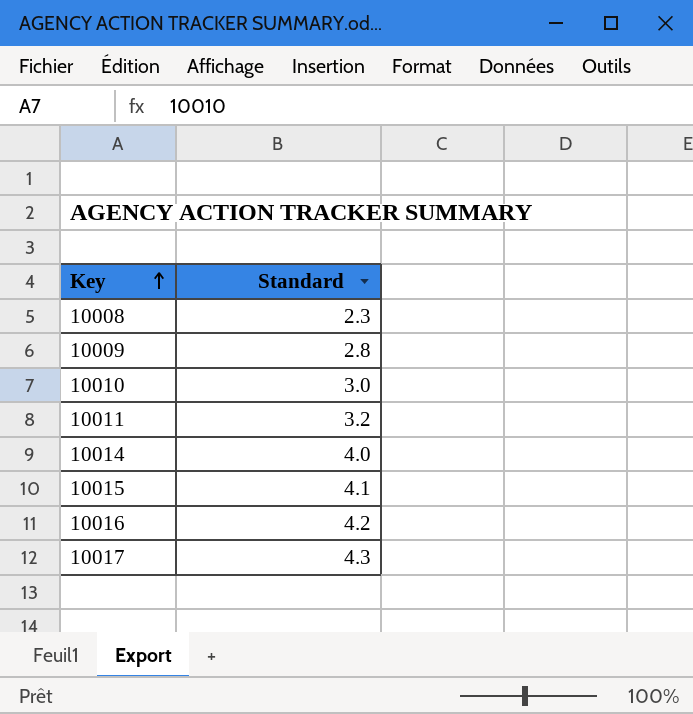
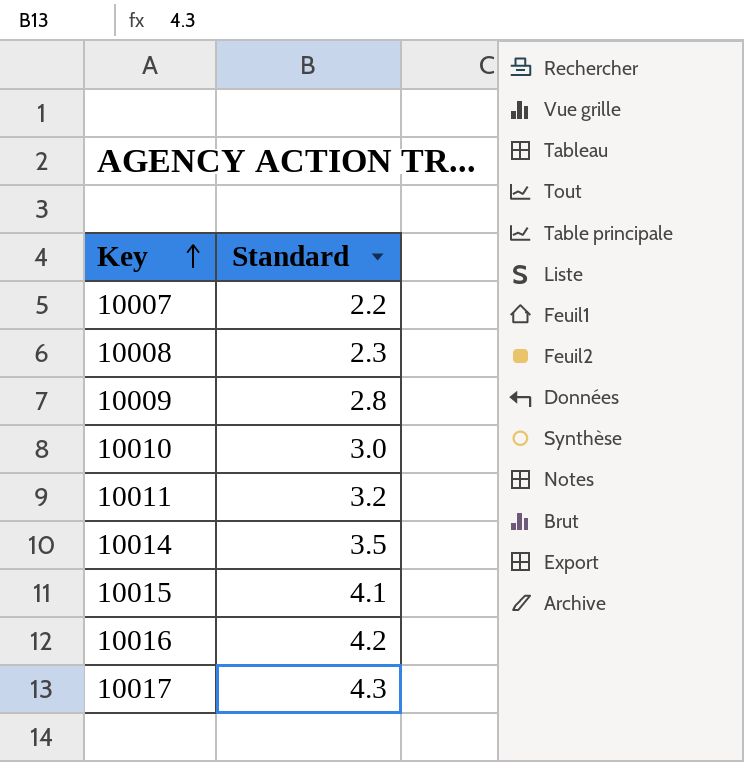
row 10007: none -> 2.2
10014 | Standard: 4.0 -> 3.5

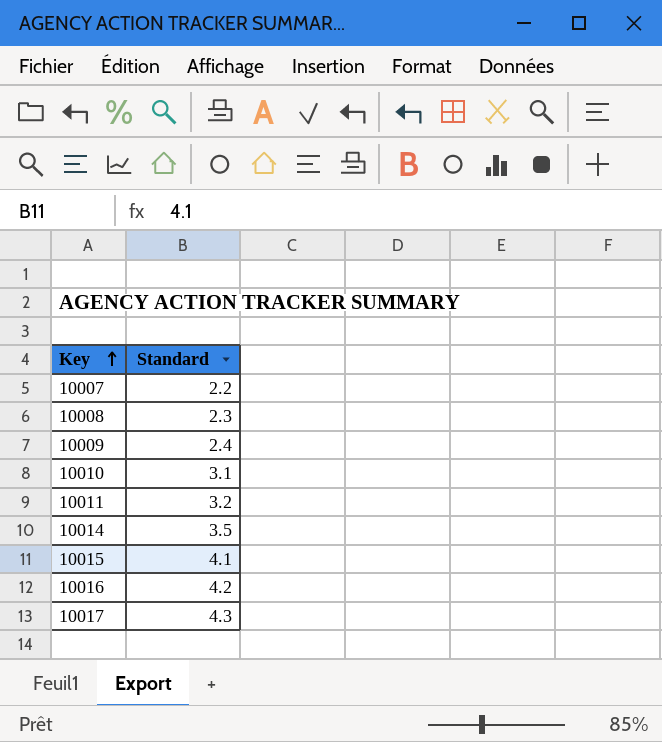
10009 | Standard: 2.8 -> 2.4
10010 | Standard: 3.0 -> 3.1

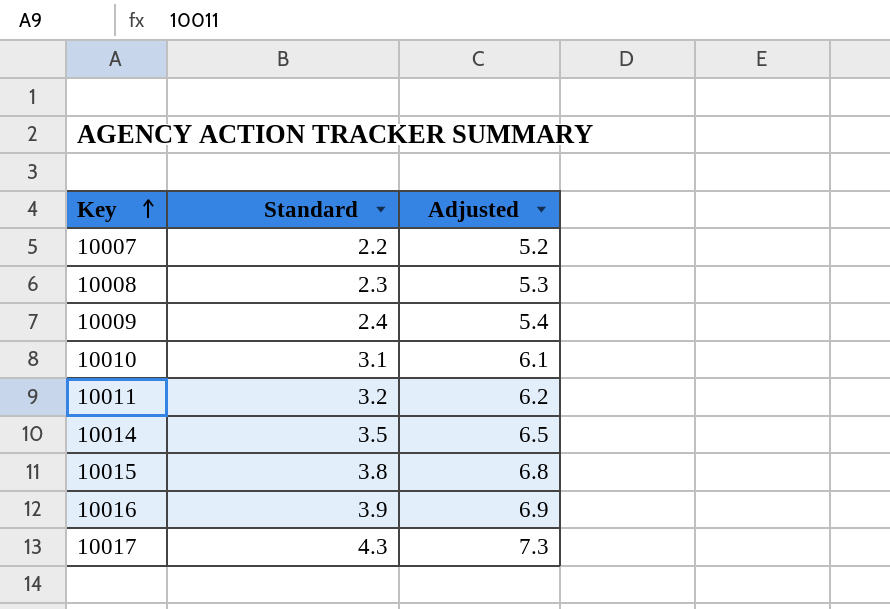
column Adjusted | formula: none -> [Standard] + 3
10015 | Standard: 4.1 -> 3.8
10016 | Standard: 4.2 -> 3.9

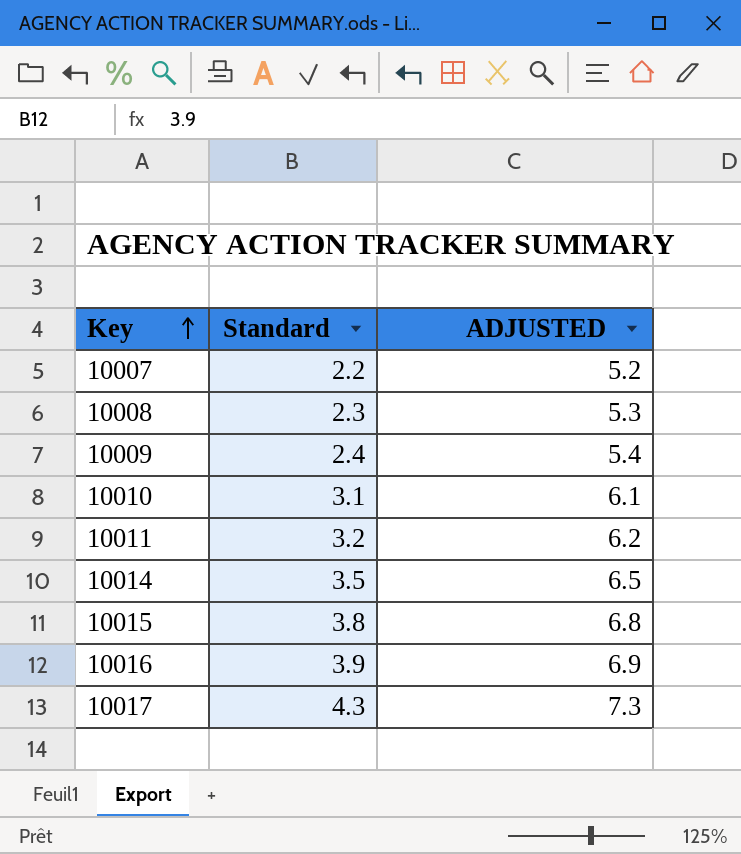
column name: Adjusted -> ADJUSTED

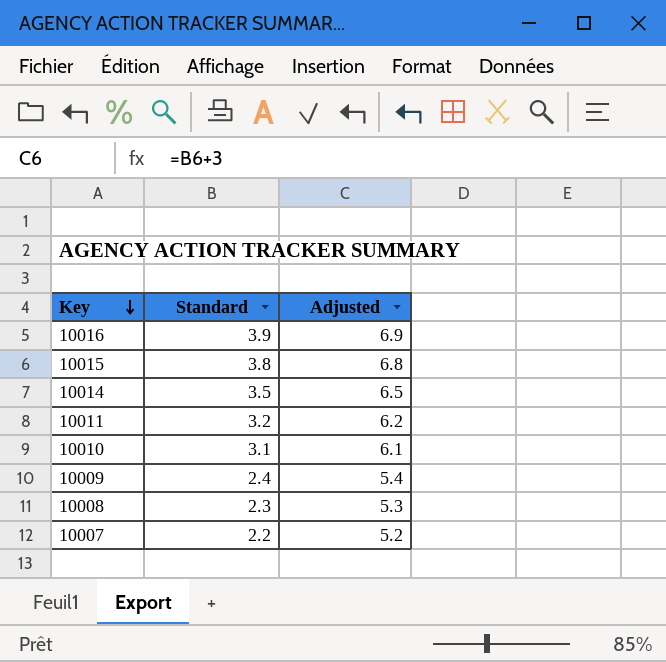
row order: Key ascending -> Key descending
column name: ADJUSTED -> Adjusted
row 10017: 4.3 | 7.3 -> none

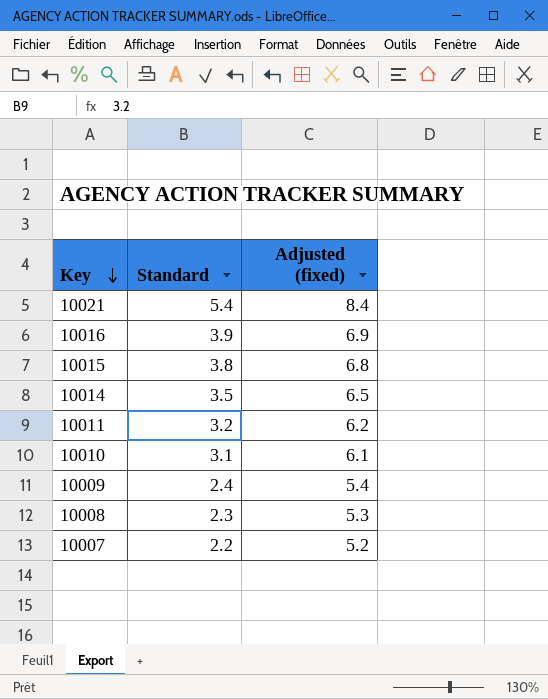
column name: Adjusted -> Adjusted (fixed)
row 10021: none -> 5.4 | 8.4

